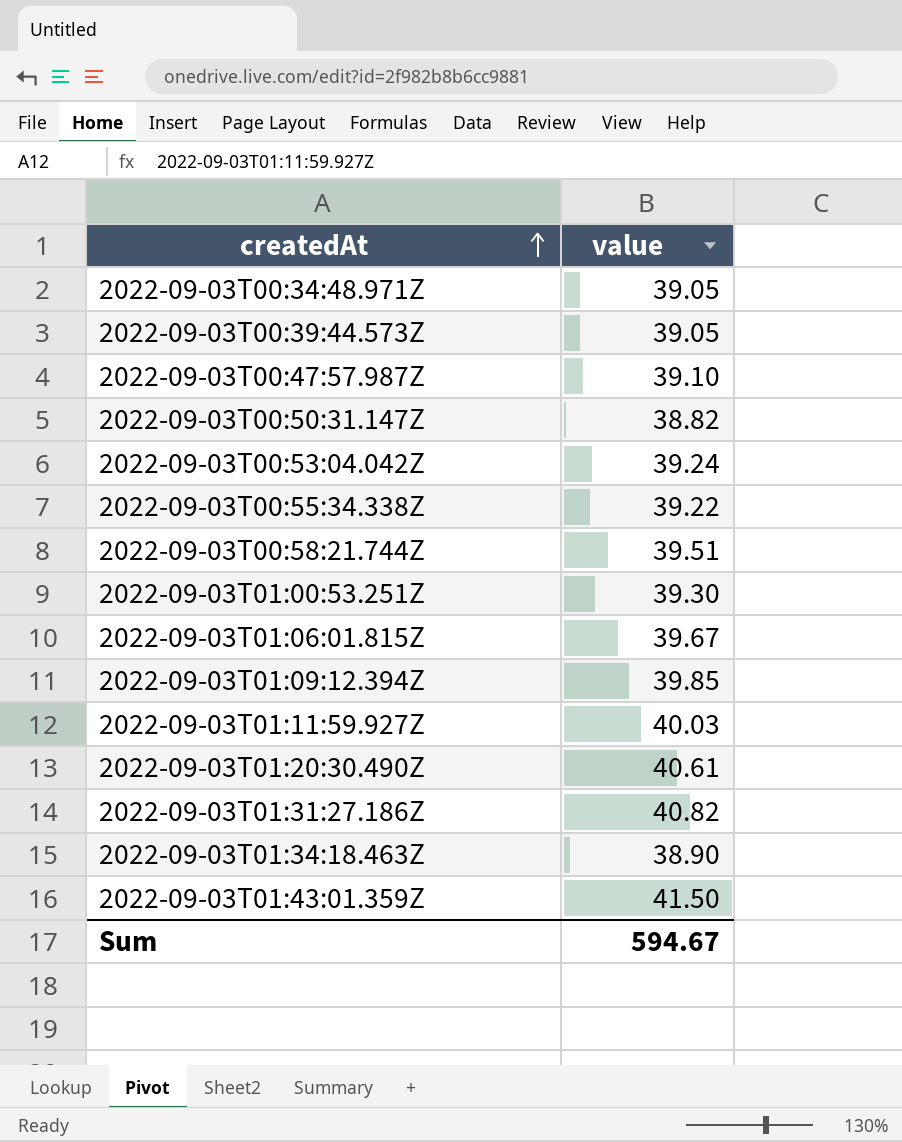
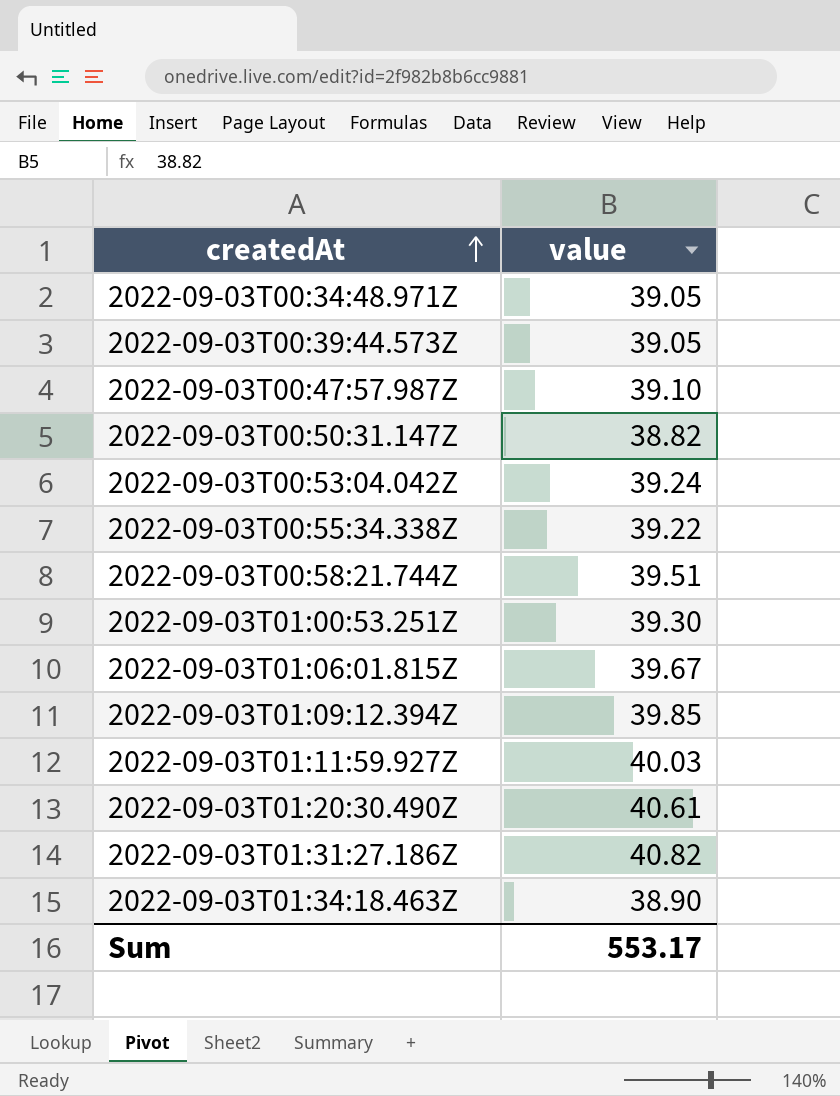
row 2022-09-03T01:43:01.359Z: 41.50 -> none
Sum | value: 594.67 -> 553.17

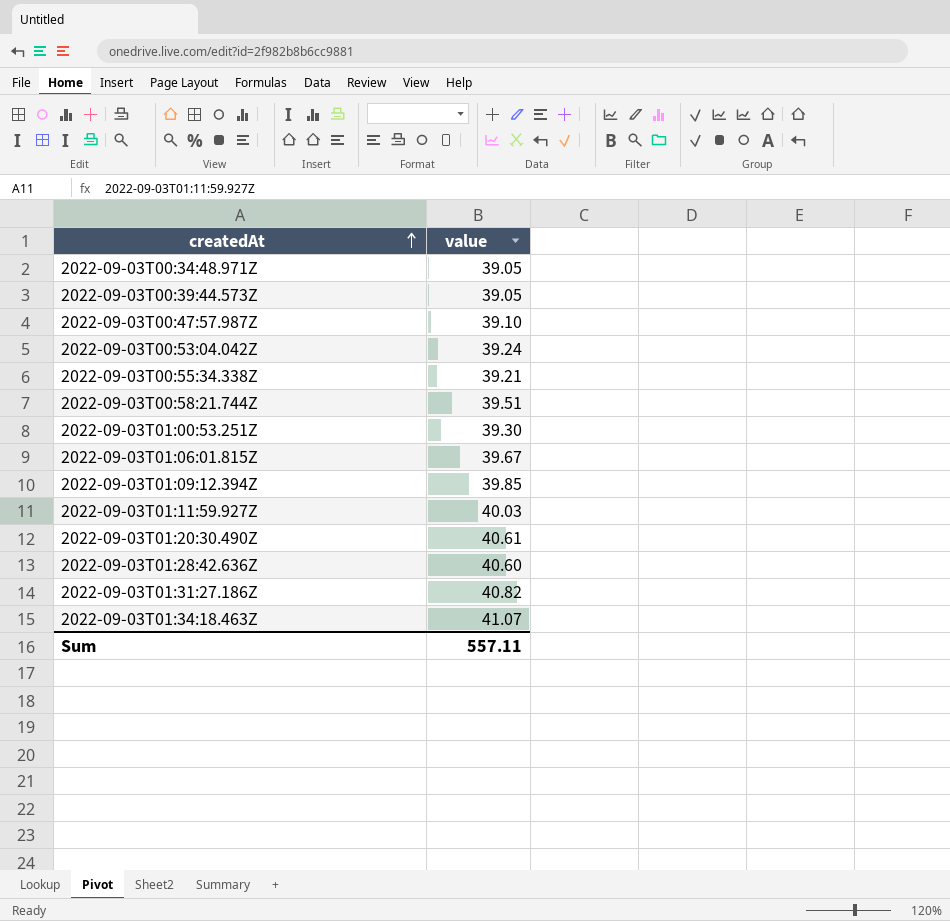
row 2022-09-03T00:50:31.147Z: 38.82 -> none
2022-09-03T00:55:34.338Z | value: 39.22 -> 39.21
row 2022-09-03T01:28:42.636Z: none -> 40.60
2022-09-03T01:34:18.463Z | value: 38.90 -> 41.07
Sum | value: 553.17 -> 557.11

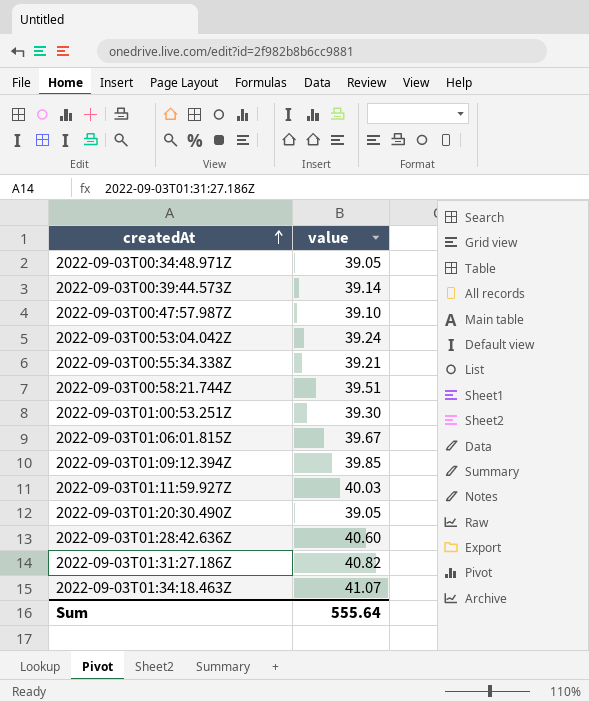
2022-09-03T00:39:44.573Z | value: 39.05 -> 39.14
2022-09-03T01:20:30.490Z | value: 40.61 -> 39.05
Sum | value: 557.11 -> 555.64

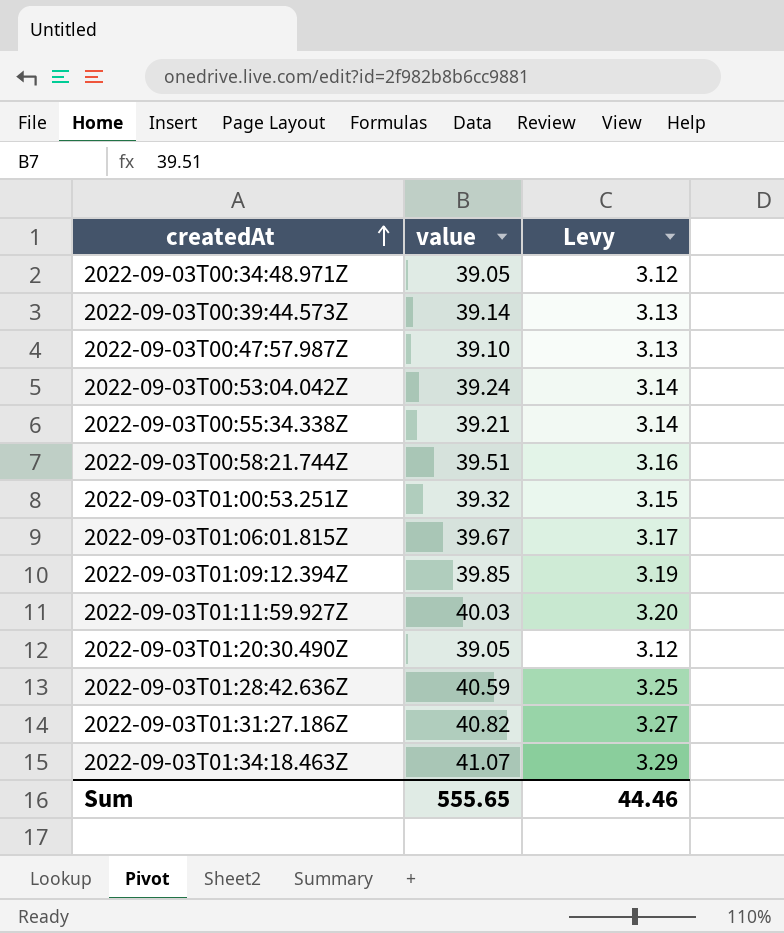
column Levy | formula: none -> [value] * 0.08
2022-09-03T01:00:53.251Z | value: 39.30 -> 39.32
2022-09-03T01:28:42.636Z | value: 40.60 -> 40.59
Sum | value: 555.64 -> 555.65

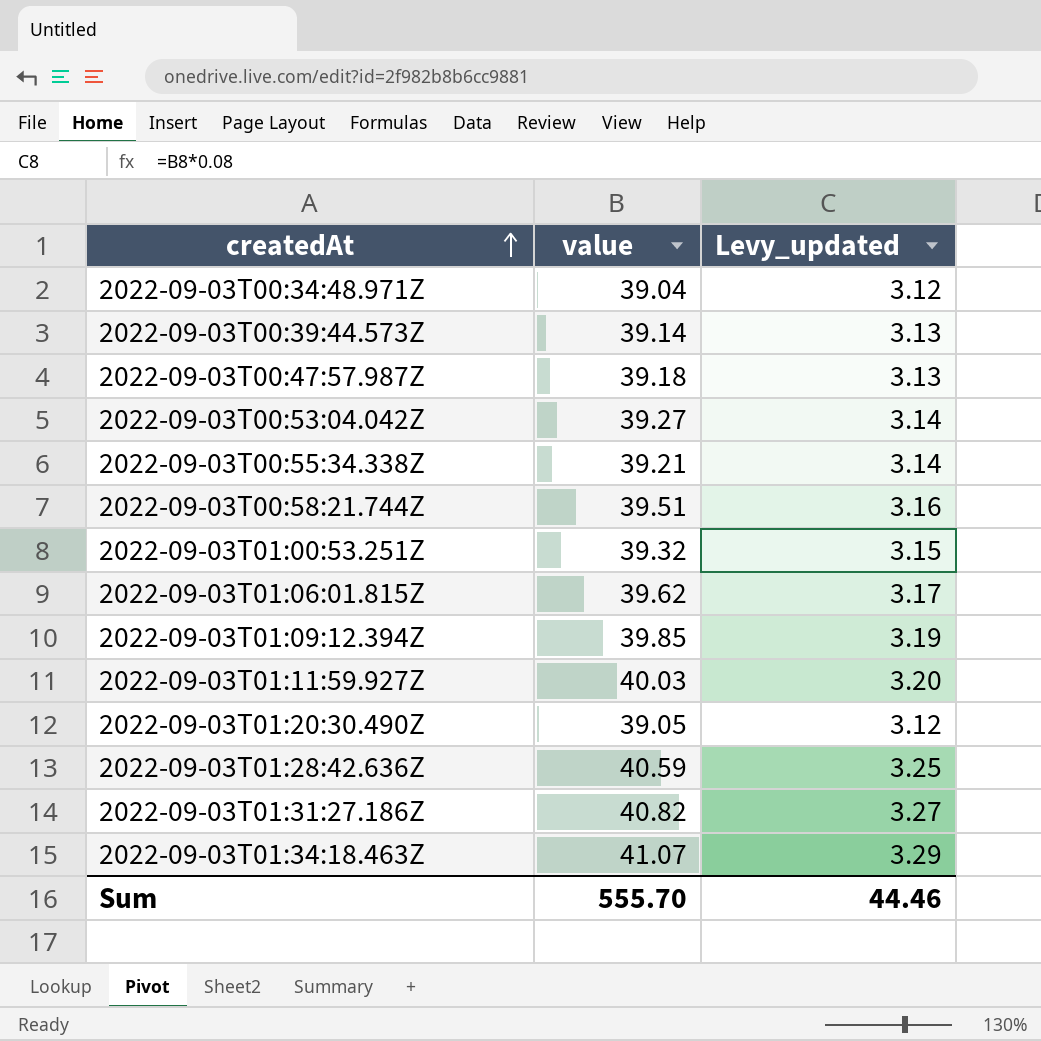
column name: Levy -> Levy_updated
2022-09-03T00:34:48.971Z | value: 39.05 -> 39.04
2022-09-03T00:47:57.987Z | value: 39.10 -> 39.18
2022-09-03T00:53:04.042Z | value: 39.24 -> 39.27
2022-09-03T01:06:01.815Z | value: 39.67 -> 39.62
Sum | value: 555.65 -> 555.70

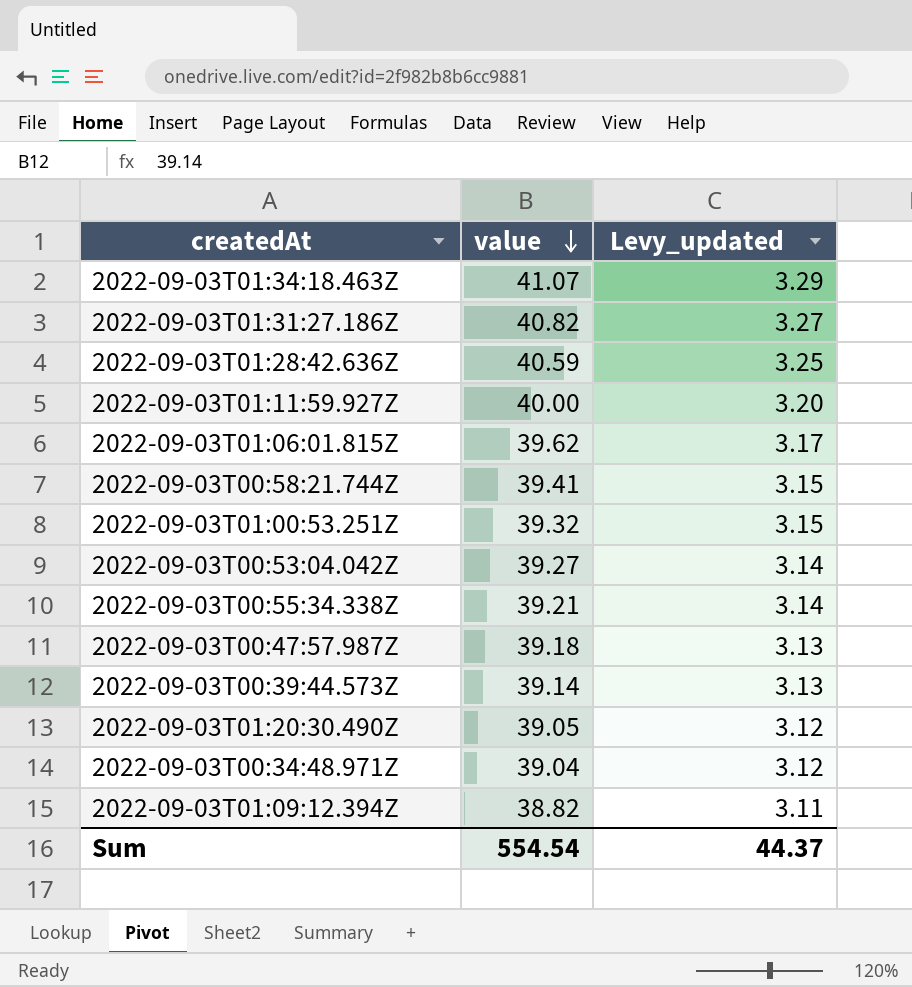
row order: createdAt ascending -> value descending
2022-09-03T01:11:59.927Z | value: 40.03 -> 40.00
2022-09-03T00:58:21.744Z | value: 39.51 -> 39.41
2022-09-03T00:58:21.744Z | Levy_updated: 3.16 -> 3.15
2022-09-03T01:09:12.394Z | value: 39.85 -> 38.82
2022-09-03T01:09:12.394Z | Levy_updated: 3.19 -> 3.11
Sum | value: 555.70 -> 554.54
Sum | Levy_updated: 44.46 -> 44.37

